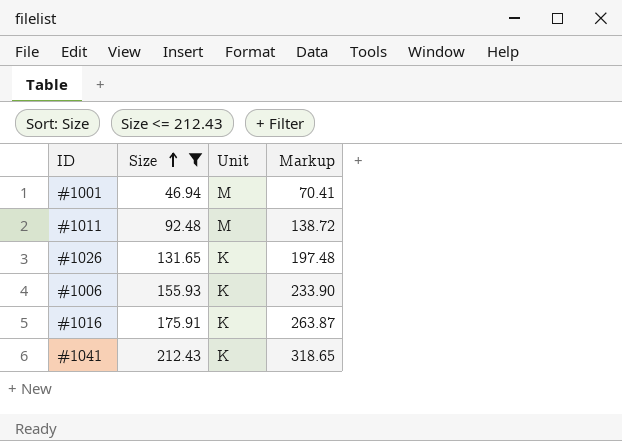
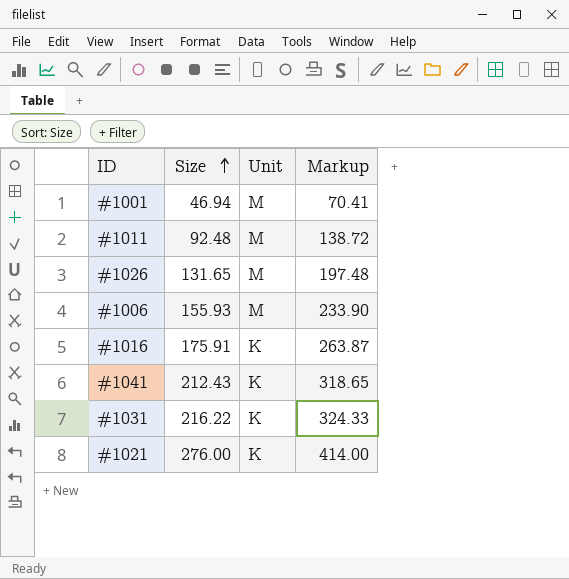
filter: Size <= 212.43 -> none
#1026 | Unit: K -> M
#1006 | Unit: K -> M

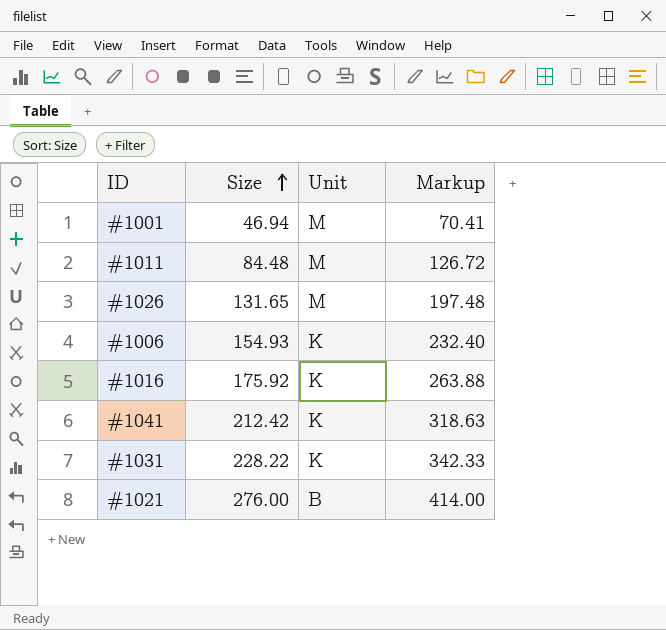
#1011 | Size: 92.48 -> 84.48
#1011 | Markup: 138.72 -> 126.72
#1006 | Size: 155.93 -> 154.93
#1006 | Unit: M -> K
#1006 | Markup: 233.90 -> 232.40
#1016 | Size: 175.91 -> 175.92
#1016 | Markup: 263.87 -> 263.88
#1041 | Size: 212.43 -> 212.42
#1041 | Markup: 318.65 -> 318.63
#1031 | Size: 216.22 -> 228.22
#1031 | Markup: 324.33 -> 342.33
#1021 | Unit: K -> B

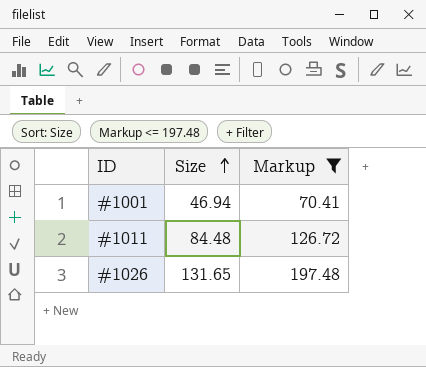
filter: none -> Markup <= 197.48
column Unit | position: 3 -> none

